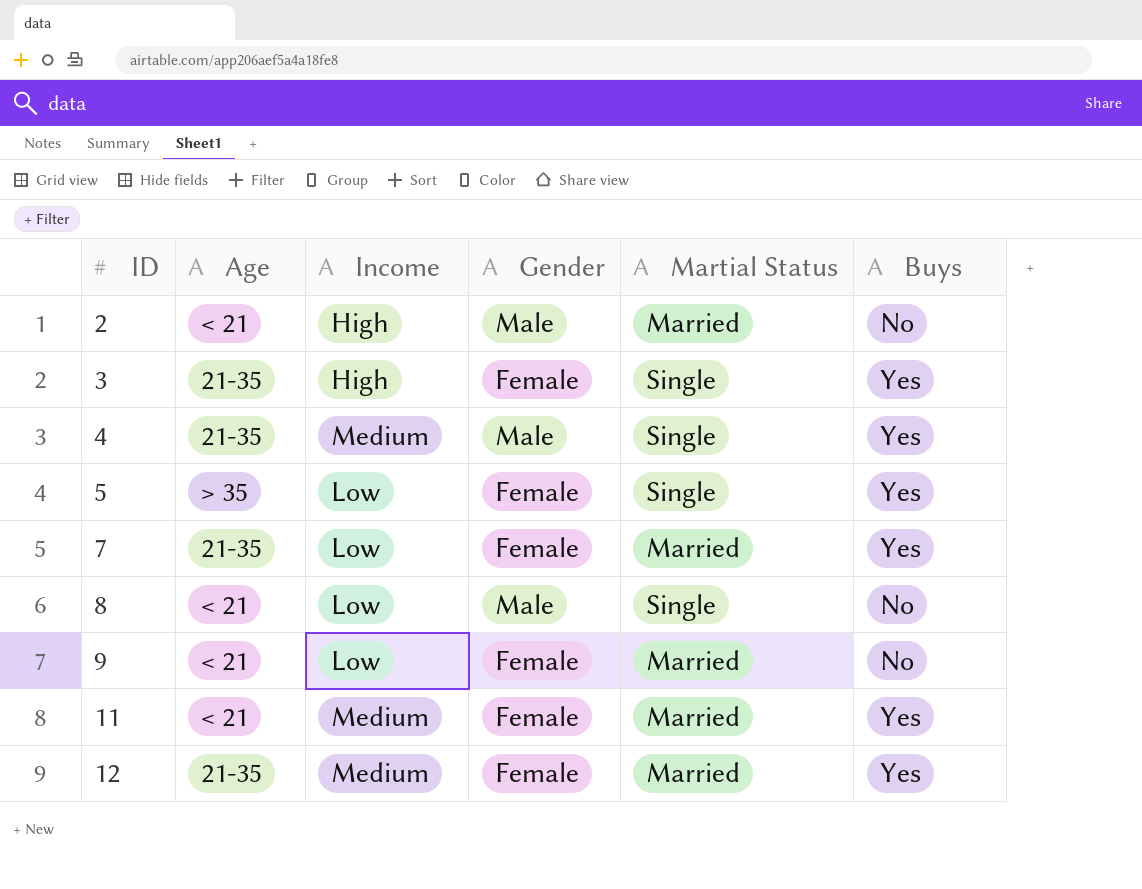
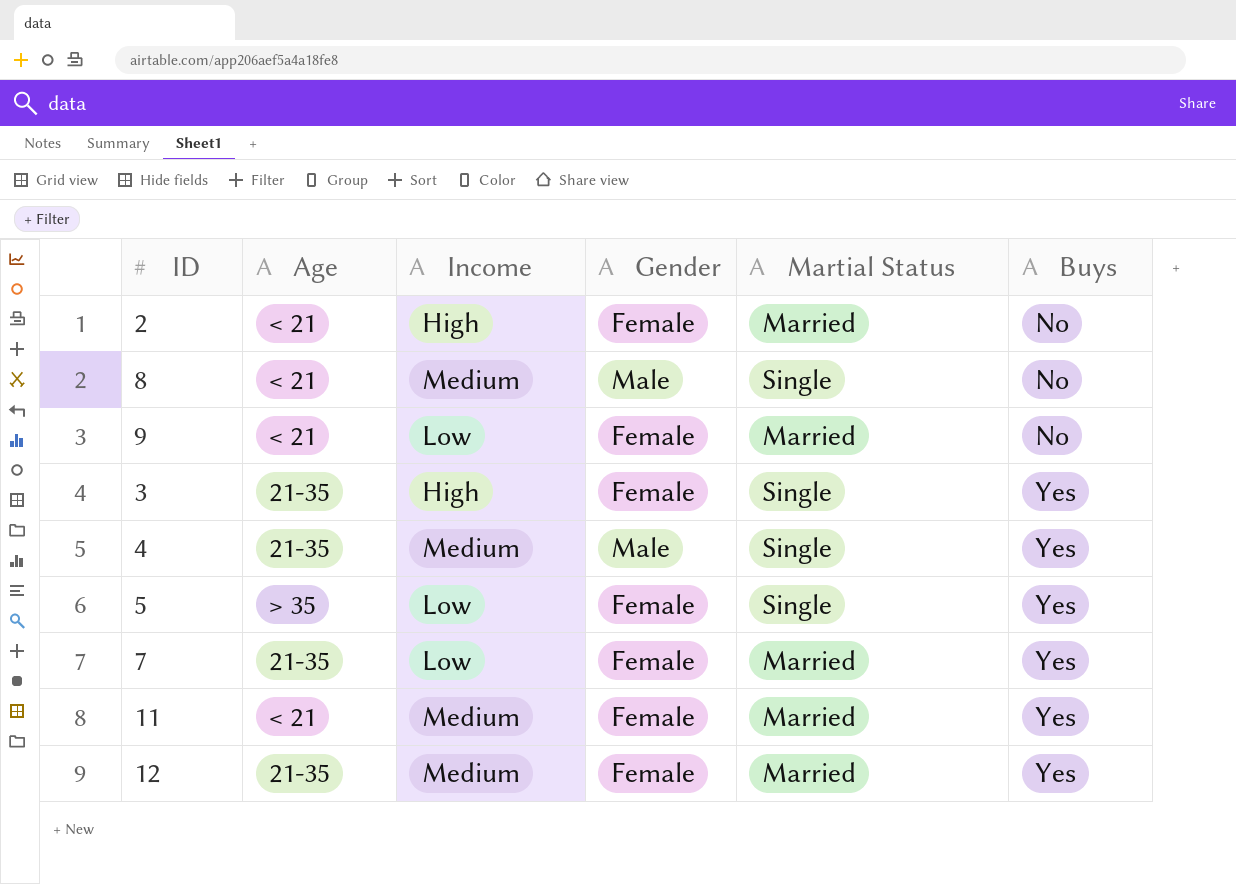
row order: ID ascending -> Buys ascending
2 | Gender: Male -> Female
8 | Income: Low -> Medium

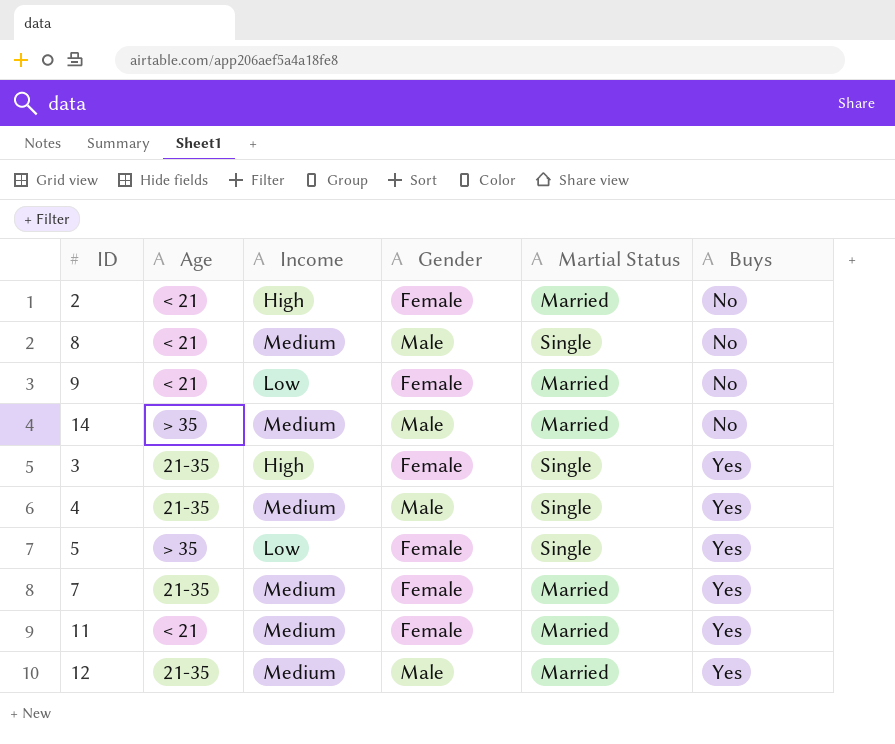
row 14: none -> > 35 | Medium | Male | Married | No
7 | Income: Low -> Medium
12 | Gender: Female -> Male

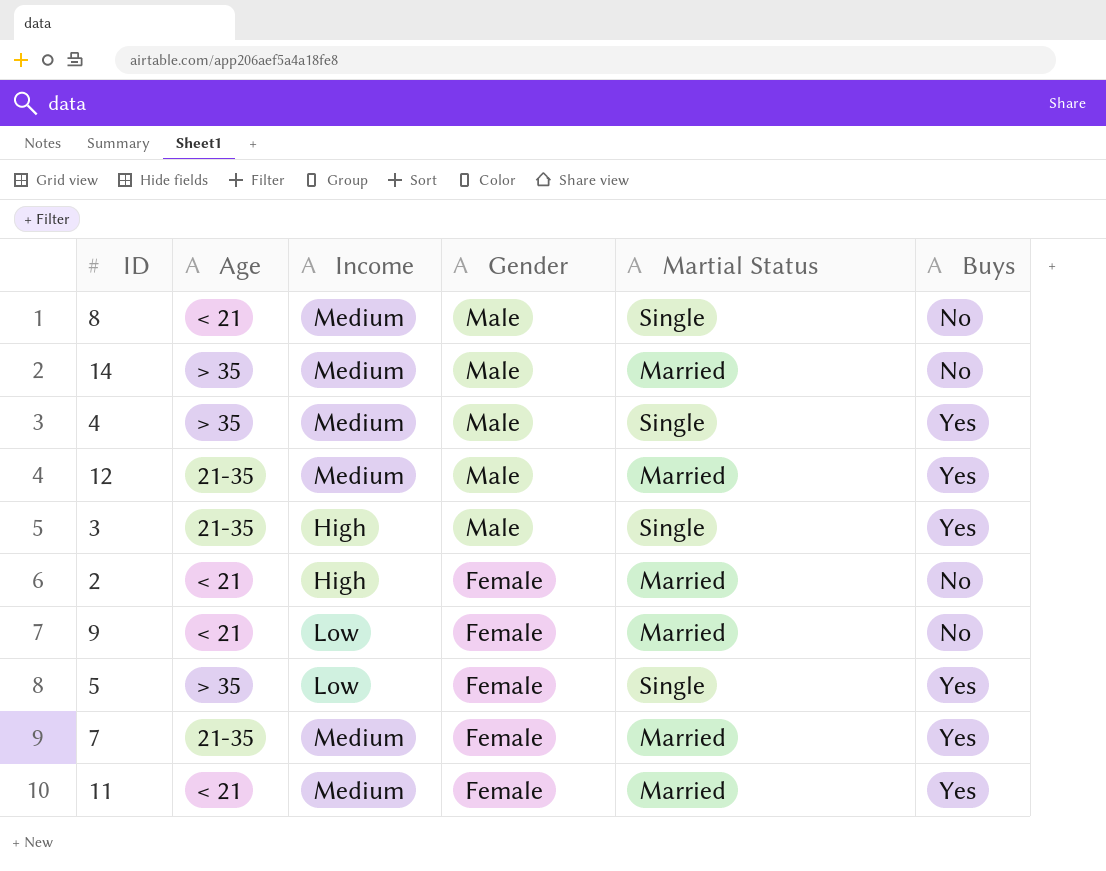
row order: Buys ascending -> Gender descending
4 | Age: 21-35 -> > 35
3 | Gender: Female -> Male

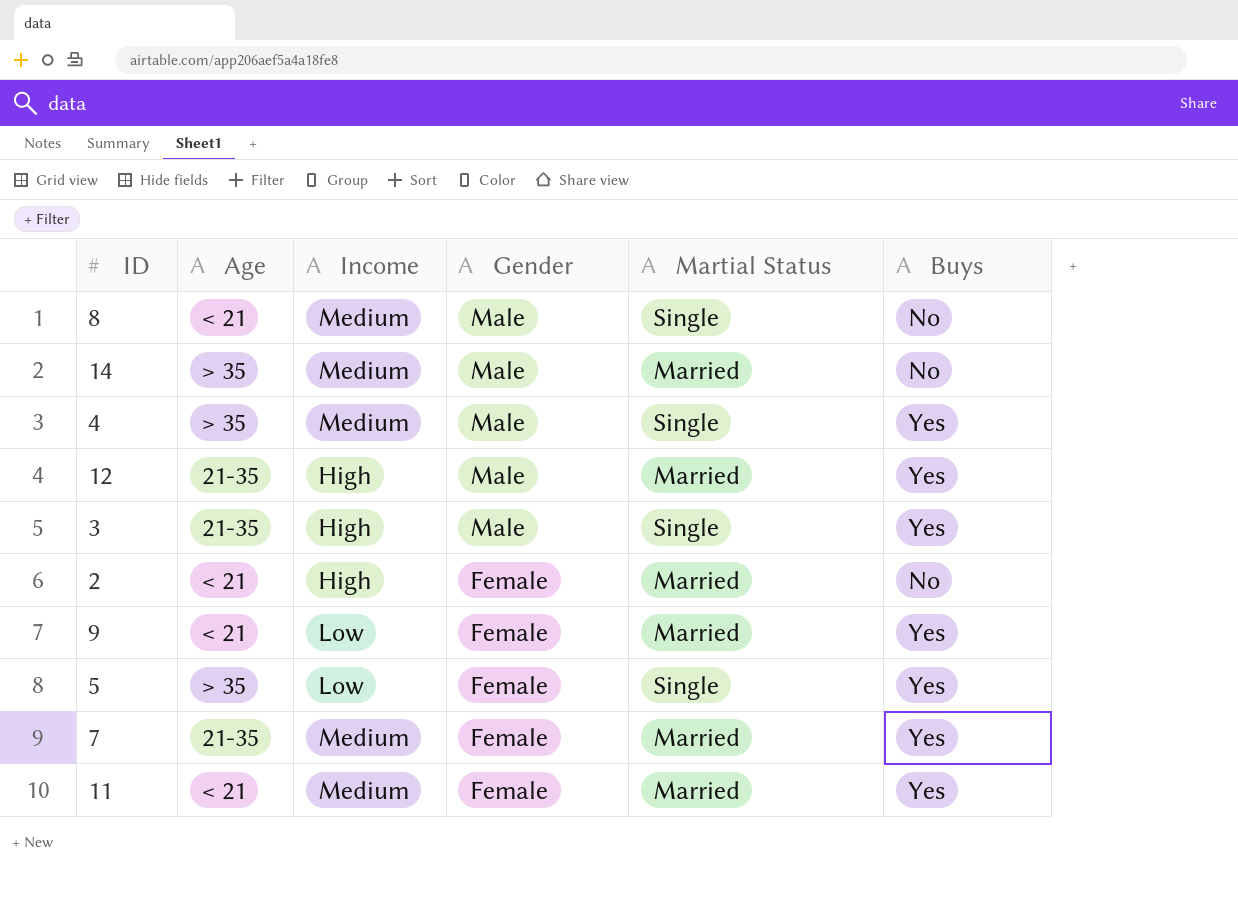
12 | Income: Medium -> High
9 | Buys: No -> Yes

